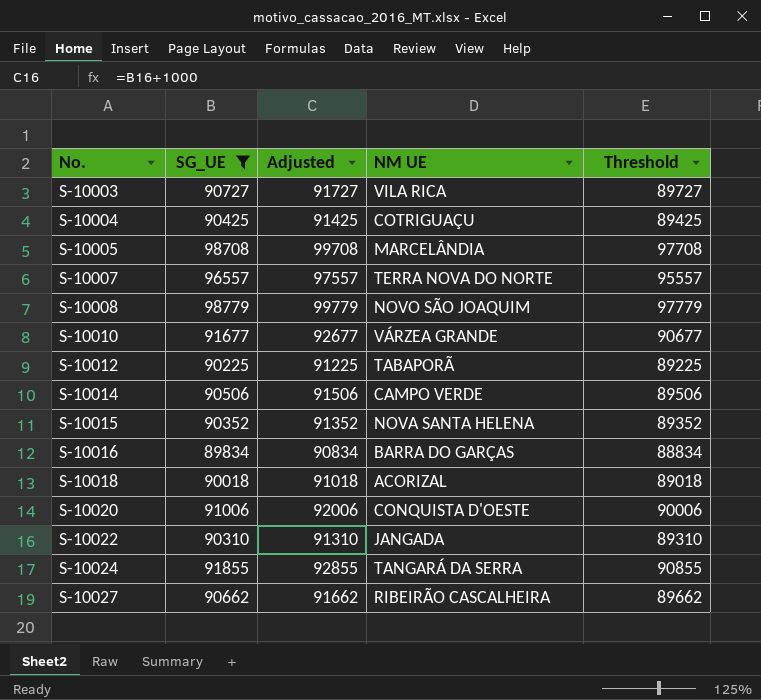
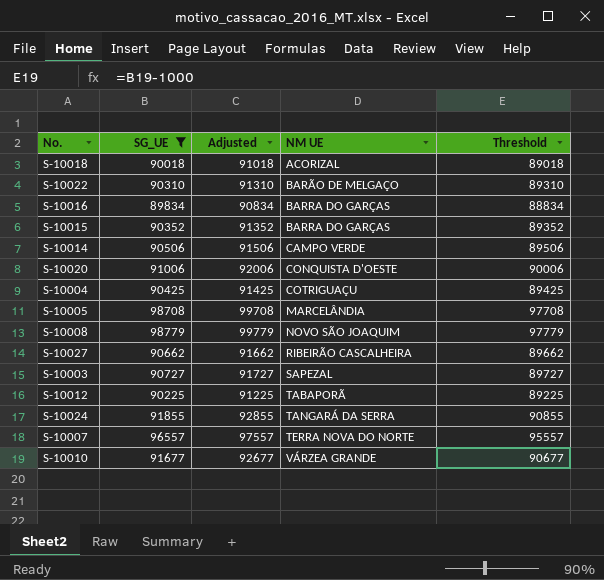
row order: No. ascending -> NM UE ascending
S-10022 | NM UE: JANGADA -> BARÃO DE MELGAÇO
S-10015 | NM UE: NOVA SANTA HELENA -> BARRA DO GARÇAS
S-10003 | NM UE: VILA RICA -> SAPEZAL

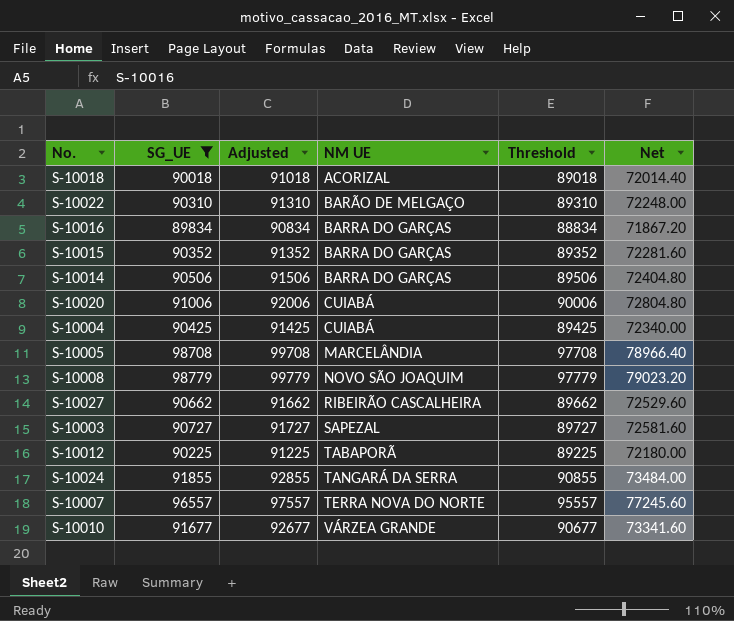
column Net | formula: none -> [SG_UE] * 0.8
S-10014 | NM UE: CAMPO VERDE -> BARRA DO GARÇAS
S-10020 | NM UE: CONQUISTA D'OESTE -> CUIABÁ
S-10004 | NM UE: COTRIGUAÇU -> CUIABÁ

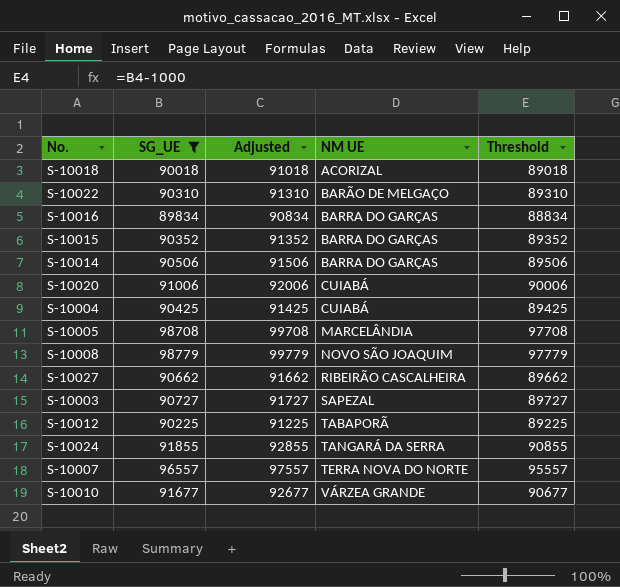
column Net | formula: [SG_UE] * 0.8 -> none

